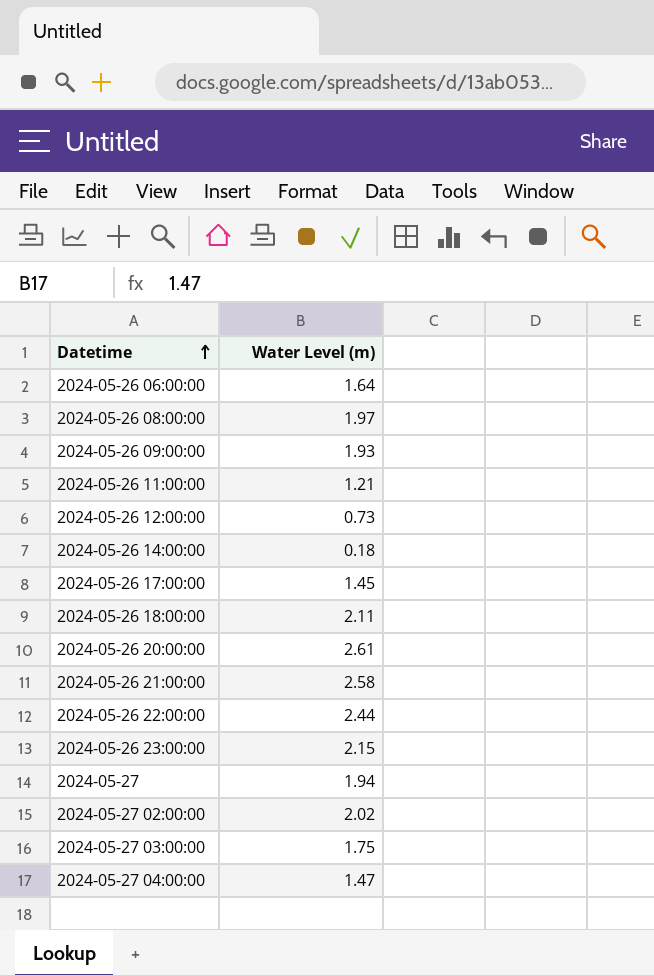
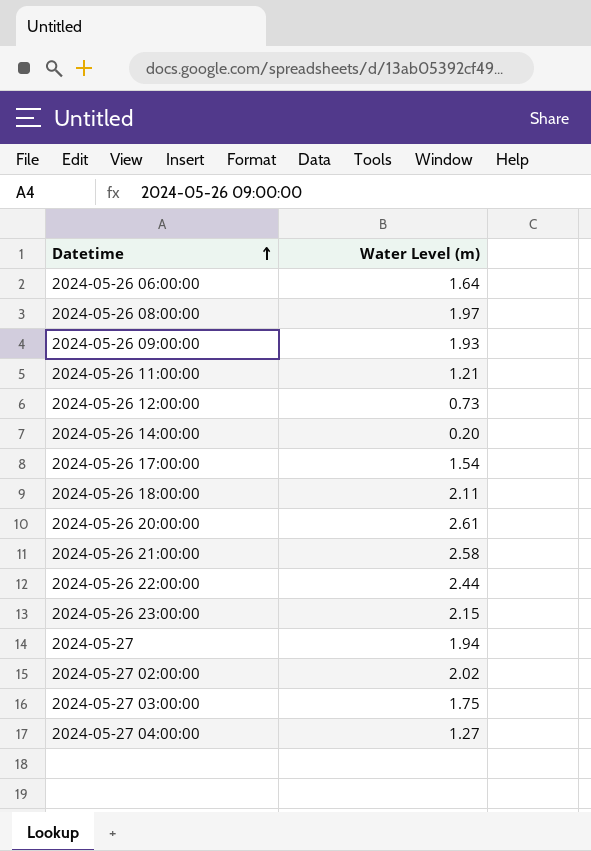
2024-05-26 14:00:00 | Water Level (m): 0.18 -> 0.20
2024-05-26 17:00:00 | Water Level (m): 1.45 -> 1.54
2024-05-27 04:00:00 | Water Level (m): 1.47 -> 1.27

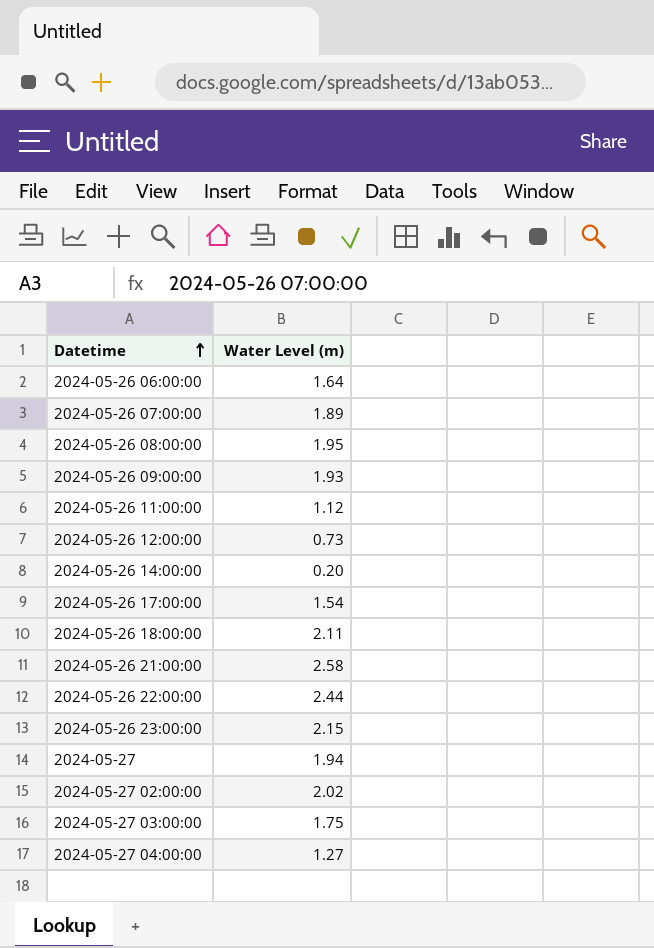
row 2024-05-26 20:00:00: 2.61 -> none
row 2024-05-26 07:00:00: none -> 1.89
2024-05-26 08:00:00 | Water Level (m): 1.97 -> 1.95
2024-05-26 11:00:00 | Water Level (m): 1.21 -> 1.12

